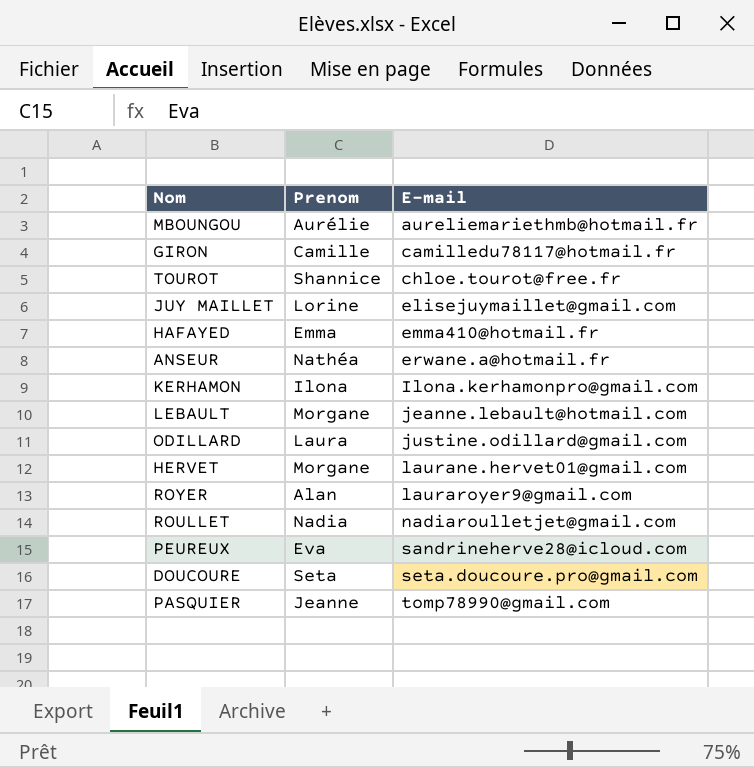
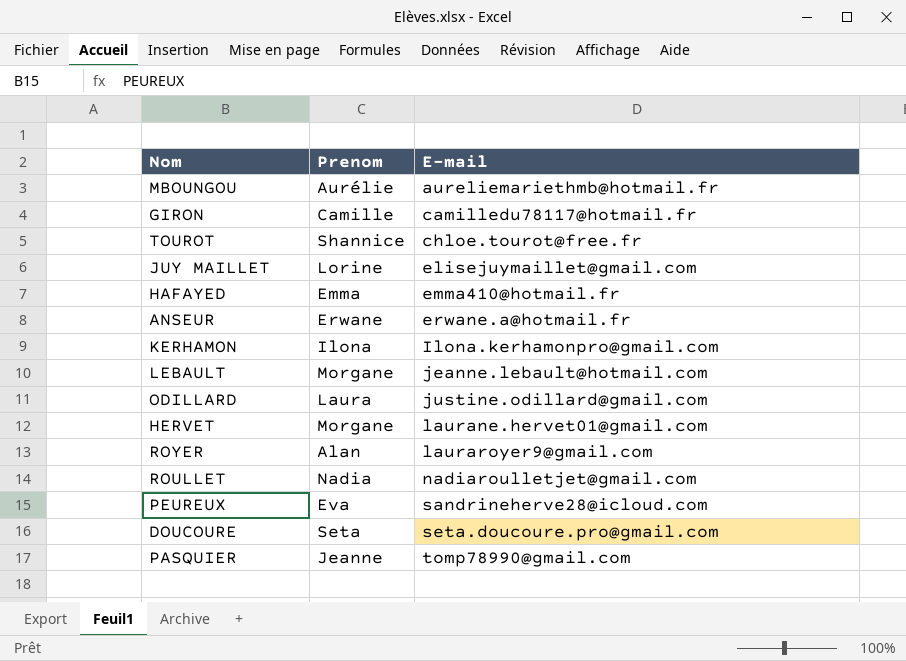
ANSEUR | Prenom: Nathéa -> Erwane

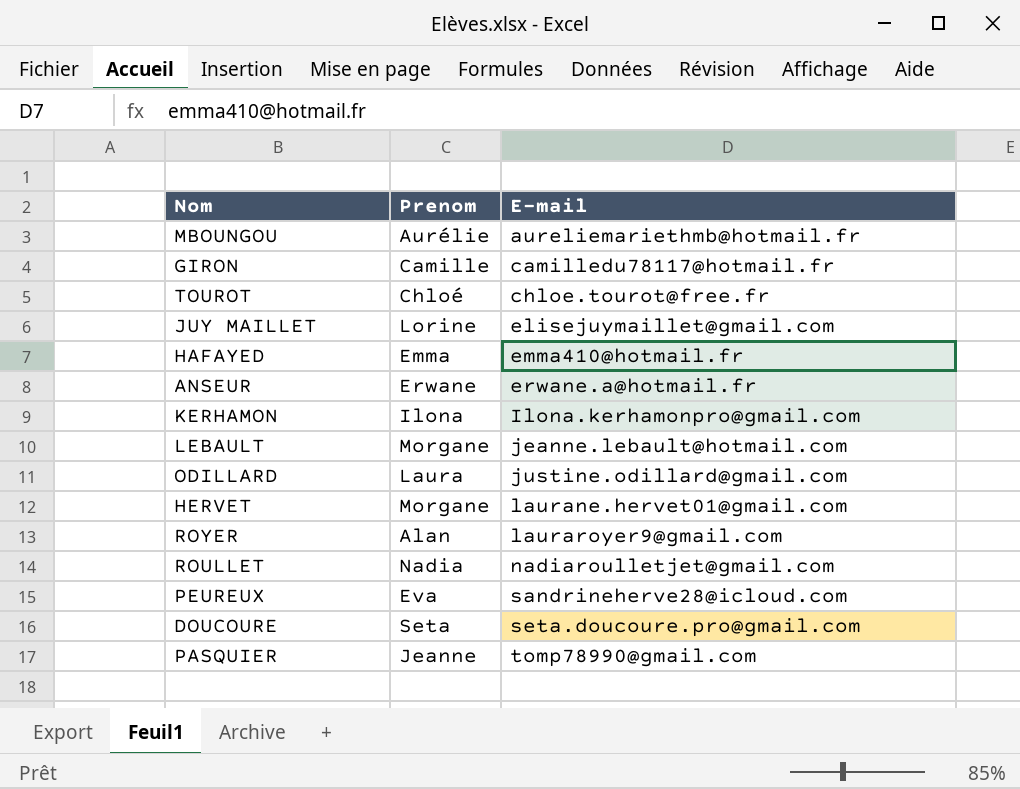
TOUROT | Prenom: Shannice -> Chloé

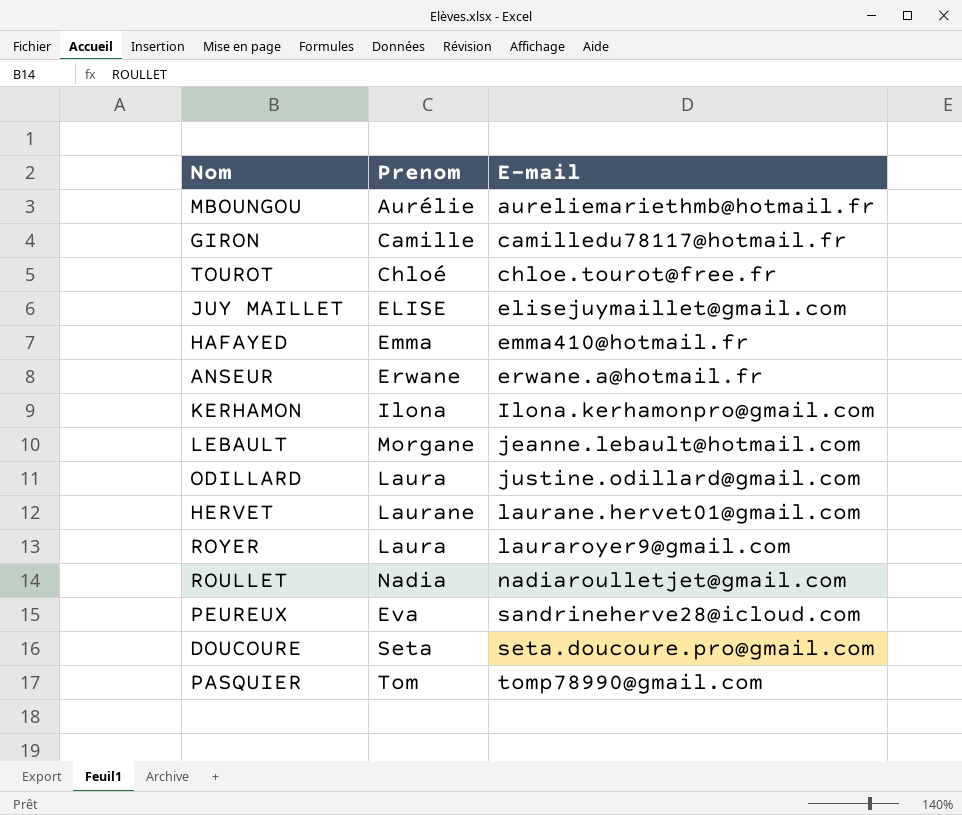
JUY MAILLET | Prenom: Lorine -> ELISE
HERVET | Prenom: Morgane -> Laurane
ROYER | Prenom: Alan -> Laura
PASQUIER | Prenom: Jeanne -> Tom

